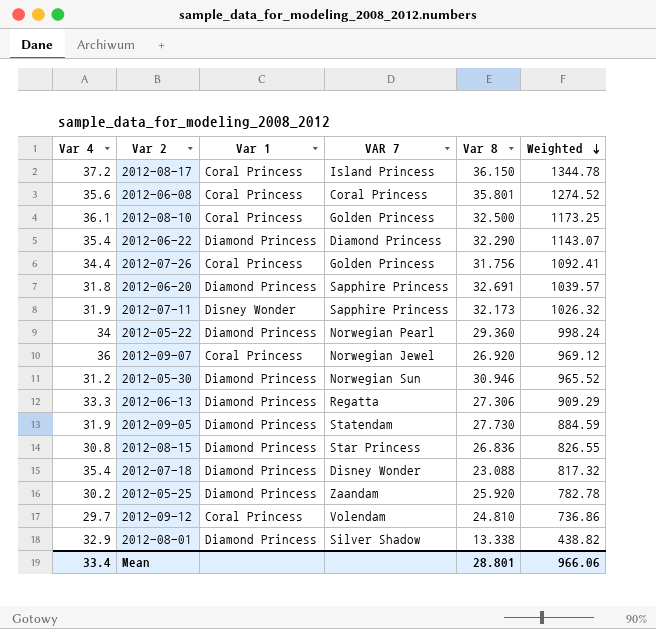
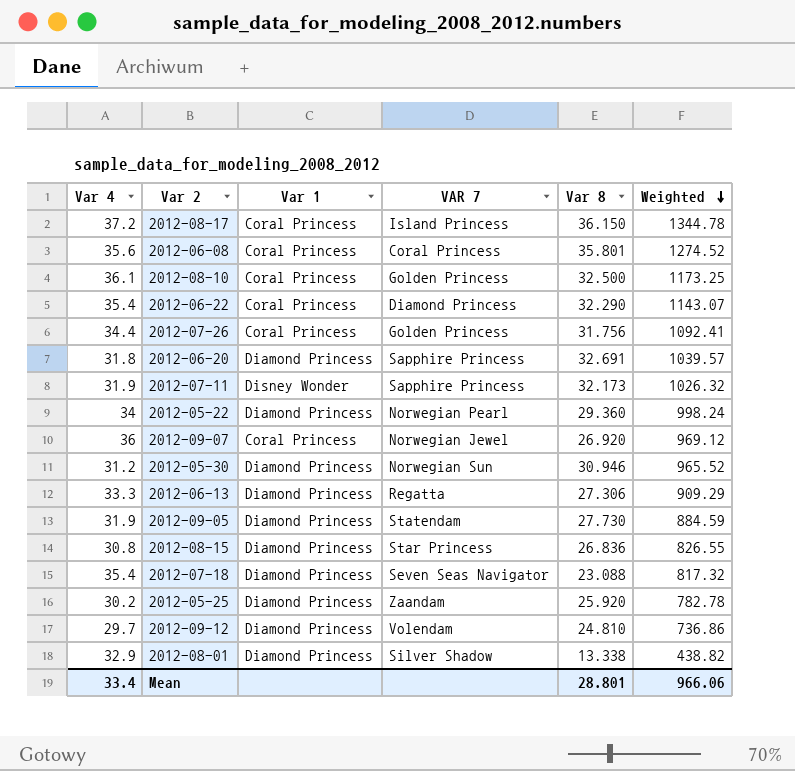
2012-06-22 | Var 1: Diamond Princess -> Coral Princess
2012-07-18 | VAR 7: Disney Wonder -> Seven Seas Navigator
2012-09-12 | Var 1: Coral Princess -> Diamond Princess

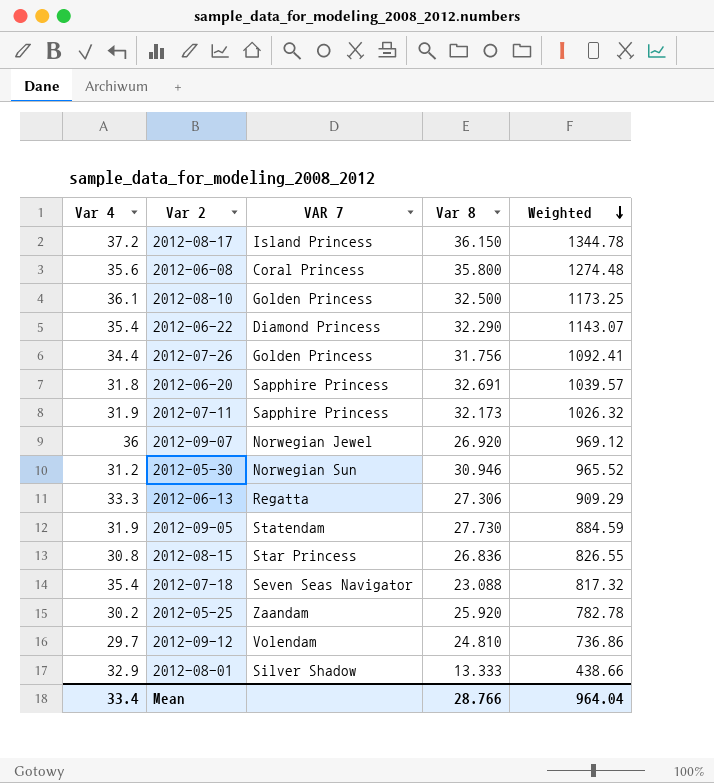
column Var 1 | position: 3 -> none
row 2012-05-22: 34 | Diamond Princess | Norwegian Pearl | 29.360 | 998.24 -> none
2012-06-08 | Var 8: 35.801 -> 35.800
2012-06-08 | Weighted: 1274.52 -> 1274.48
2012-08-01 | Var 8: 13.338 -> 13.333
2012-08-01 | Weighted: 438.82 -> 438.66
Mean | Var 8: 28.801 -> 28.766
Mean | Weighted: 966.06 -> 964.04

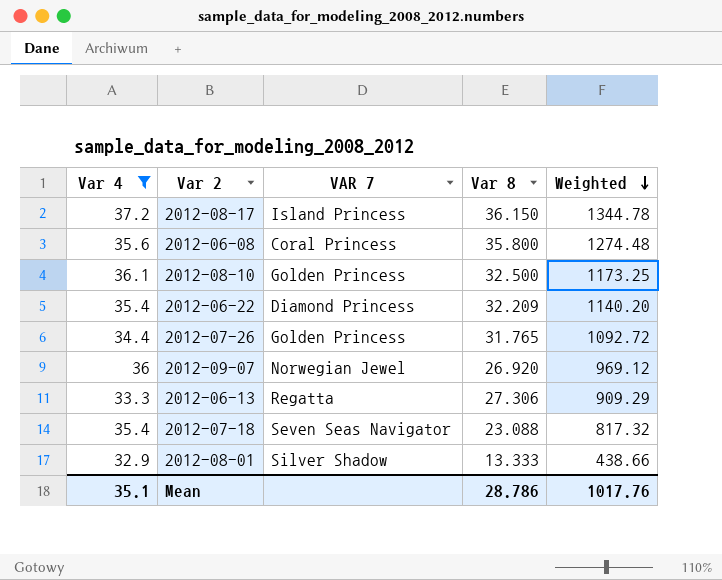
filter: none -> Var 4 >= 32.9
2012-06-22 | Var 8: 32.290 -> 32.209
2012-06-22 | Weighted: 1143.07 -> 1140.20
2012-07-26 | Var 8: 31.756 -> 31.765
2012-07-26 | Weighted: 1092.41 -> 1092.72
Mean | Var 4: 33.4 -> 35.1
Mean | Var 8: 28.766 -> 28.786
Mean | Weighted: 964.04 -> 1017.76

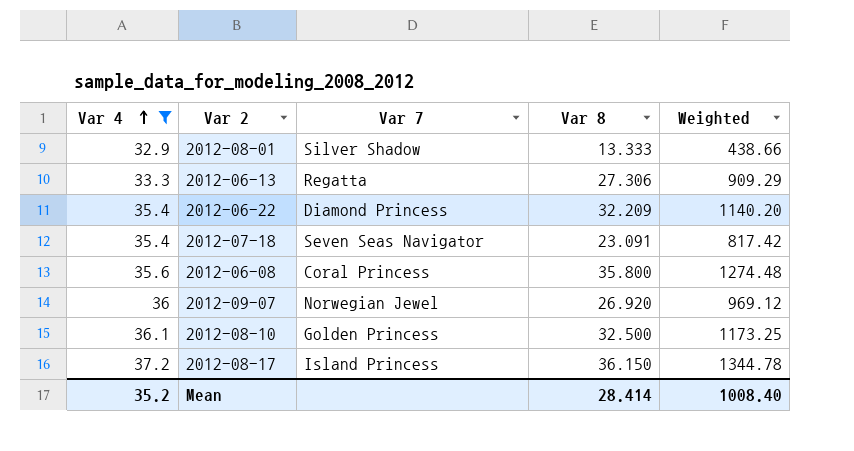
row order: Weighted descending -> Var 4 ascending
column name: VAR 7 -> Var 7
row 2012-07-26: 34.4 | Golden Princess | 31.765 | 1092.72 -> none
2012-07-18 | Var 8: 23.088 -> 23.091
2012-07-18 | Weighted: 817.32 -> 817.42
Mean | Var 4: 35.1 -> 35.2
Mean | Var 8: 28.786 -> 28.414
Mean | Weighted: 1017.76 -> 1008.40

